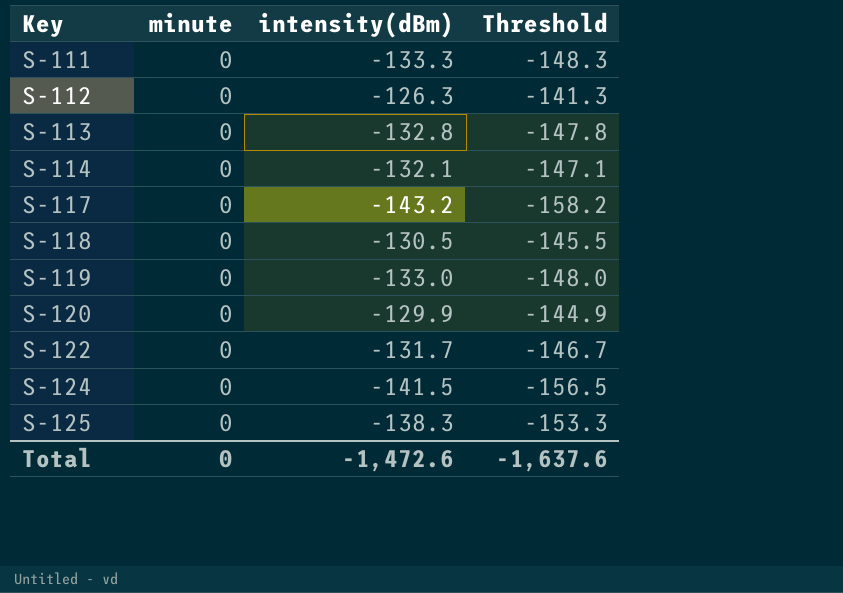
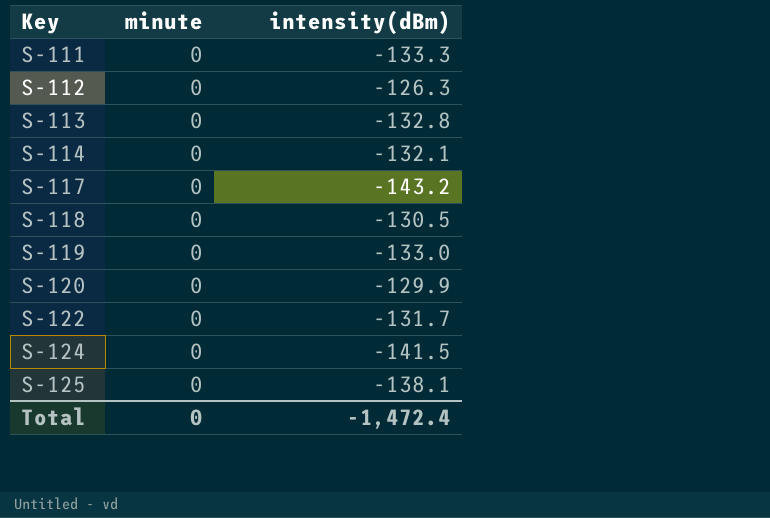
column Threshold | formula: [intensity(dBm)] - 15 -> none
S-125 | intensity(dBm): -138.3 -> -138.1
Total | intensity(dBm): -1,472.6 -> -1,472.4

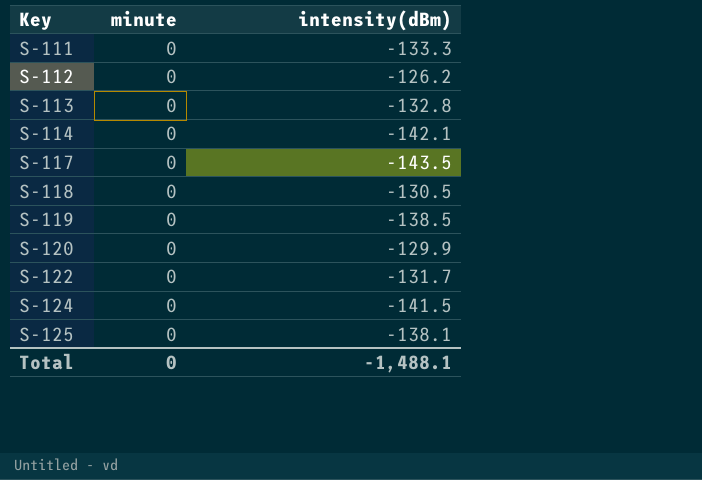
S-112 | intensity(dBm): -126.3 -> -126.2
S-114 | intensity(dBm): -132.1 -> -142.1
S-117 | intensity(dBm): -143.2 -> -143.5
S-119 | intensity(dBm): -133.0 -> -138.5
Total | intensity(dBm): -1,472.4 -> -1,488.1

